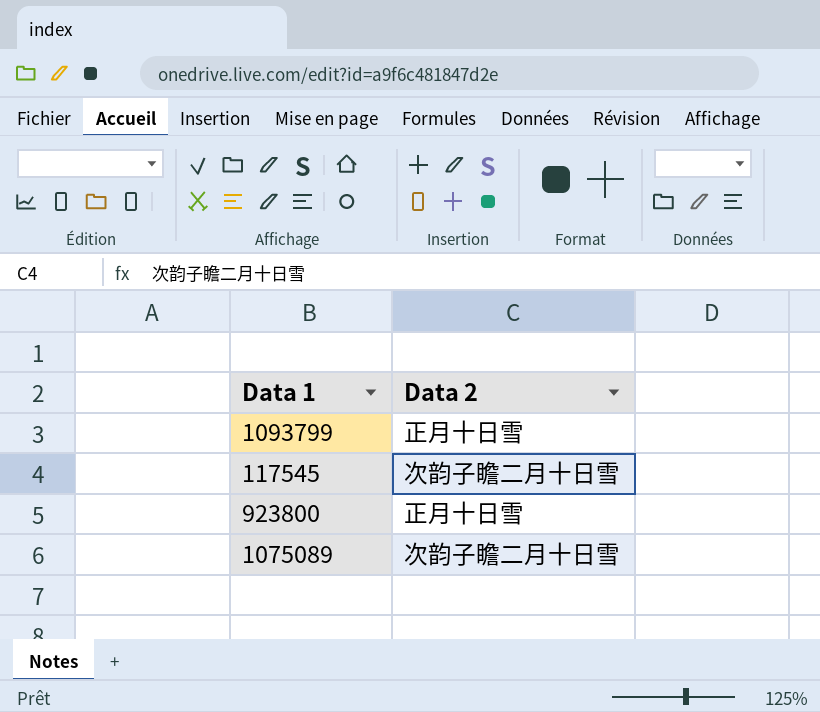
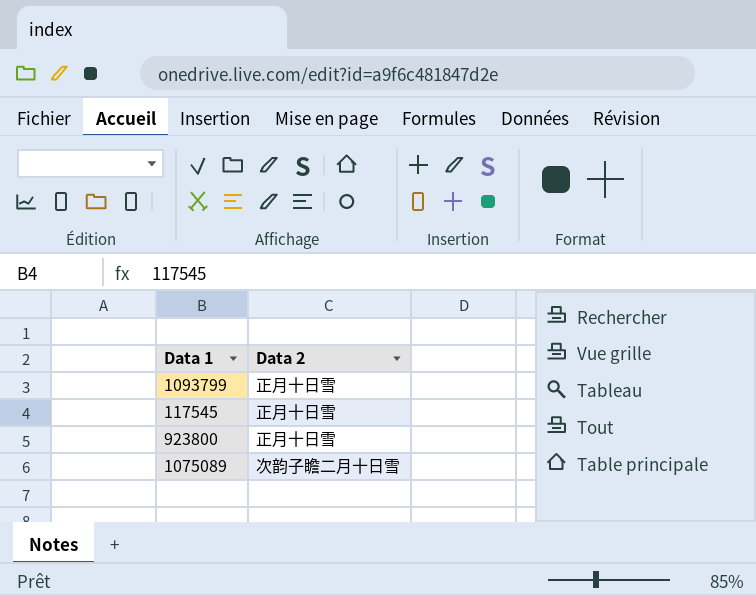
117545 | Data 2: 次韵子瞻二月十日雪 -> 正月十日雪

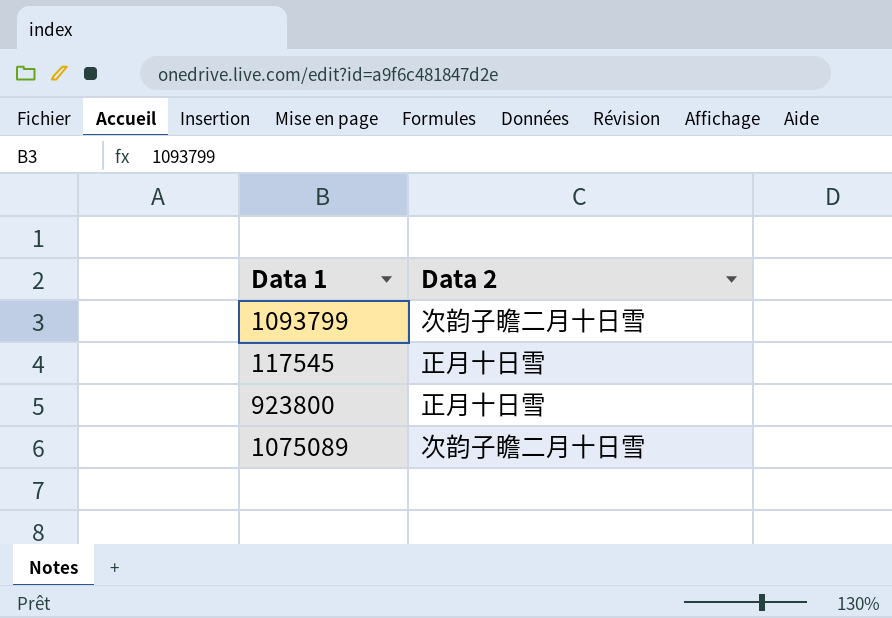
1093799 | Data 2: 正月十日雪 -> 次韵子瞻二月十日雪

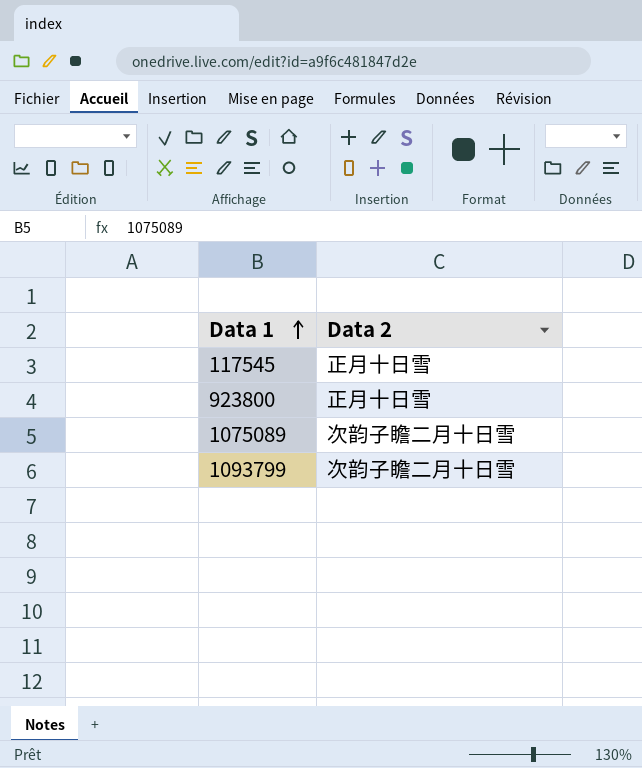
row order: none -> Data 1 ascending

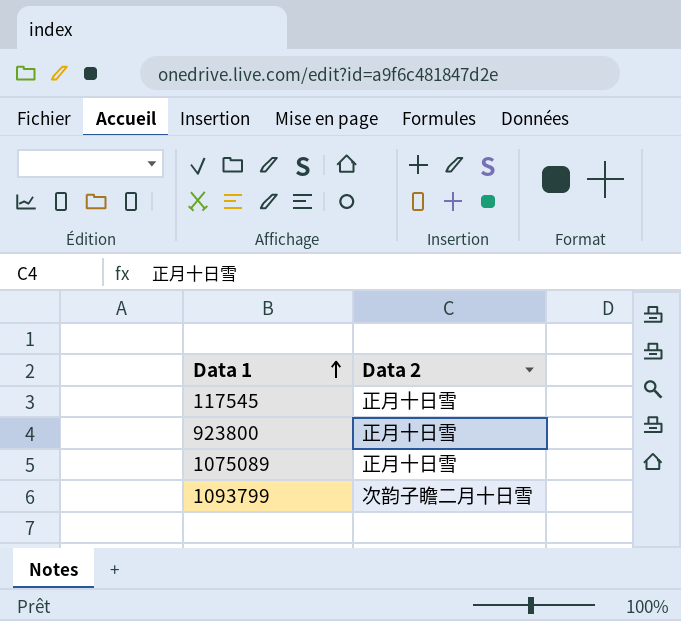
1075089 | Data 2: 次韵子瞻二月十日雪 -> 正月十日雪

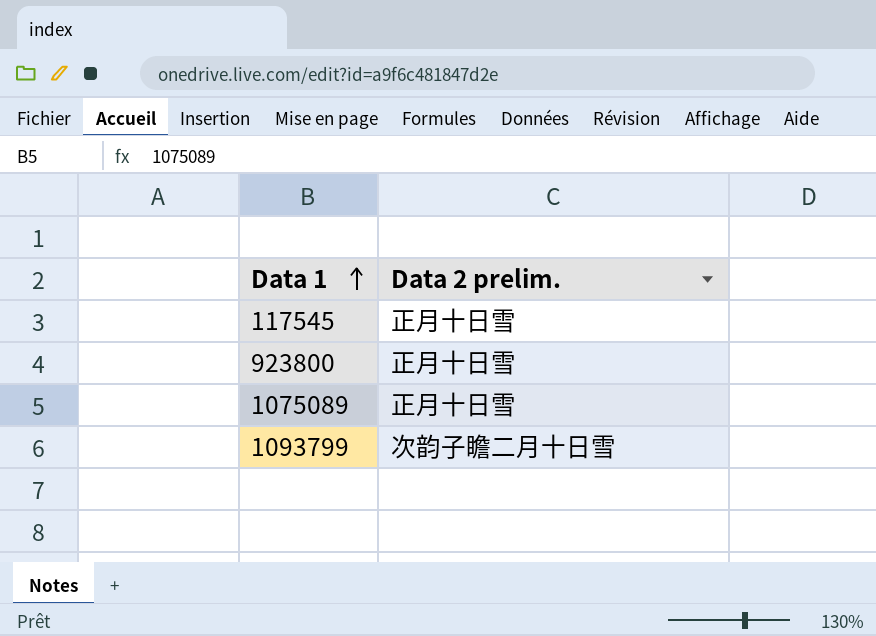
column name: Data 2 -> Data 2 prelim.

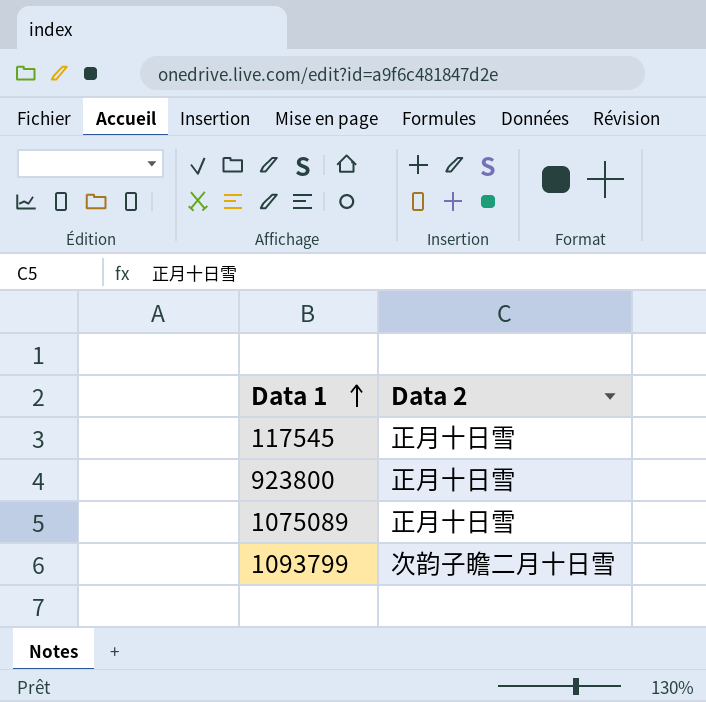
column name: Data 2 prelim. -> Data 2

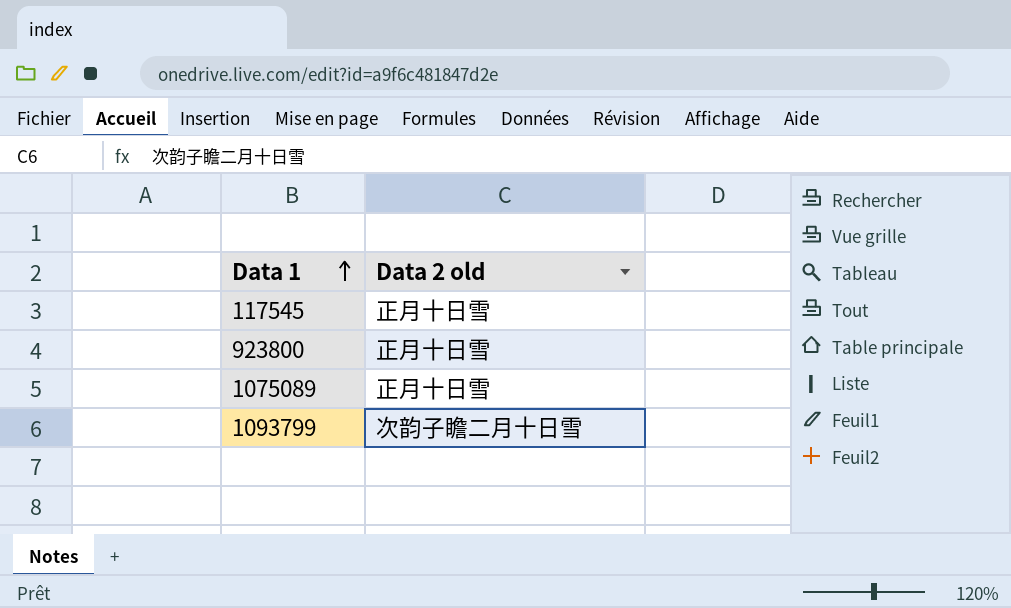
column name: Data 2 -> Data 2 old

